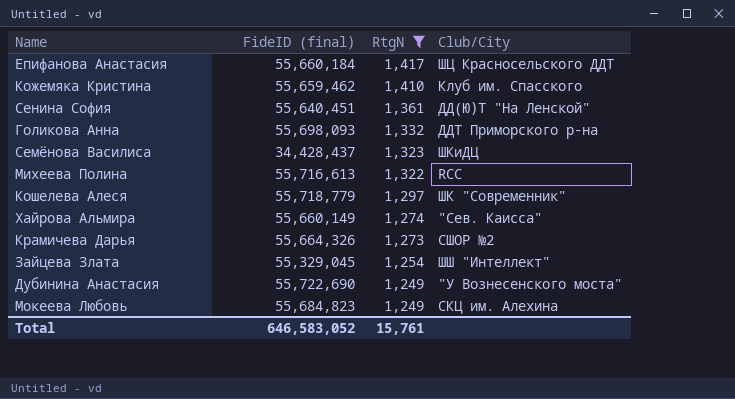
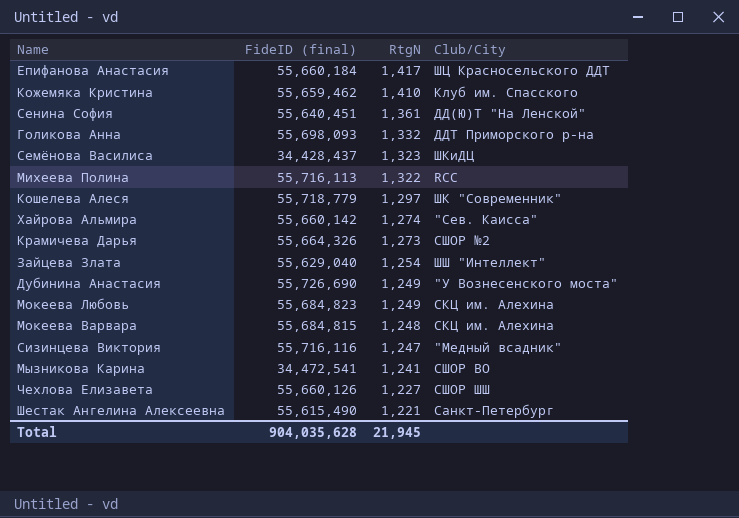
filter: RtgN >= 1,249 -> none
Михеева Полина | FideID (final): 55,716,613 -> 55,716,113
Хайрова Альмира | FideID (final): 55,660,149 -> 55,660,142
Зайцева Злата | FideID (final): 55,329,045 -> 55,629,040
Дубинина Анастасия | FideID (final): 55,722,690 -> 55,726,690
Total | FideID (final): 646,583,052 -> 904,035,628
Total | RtgN: 15,761 -> 21,945

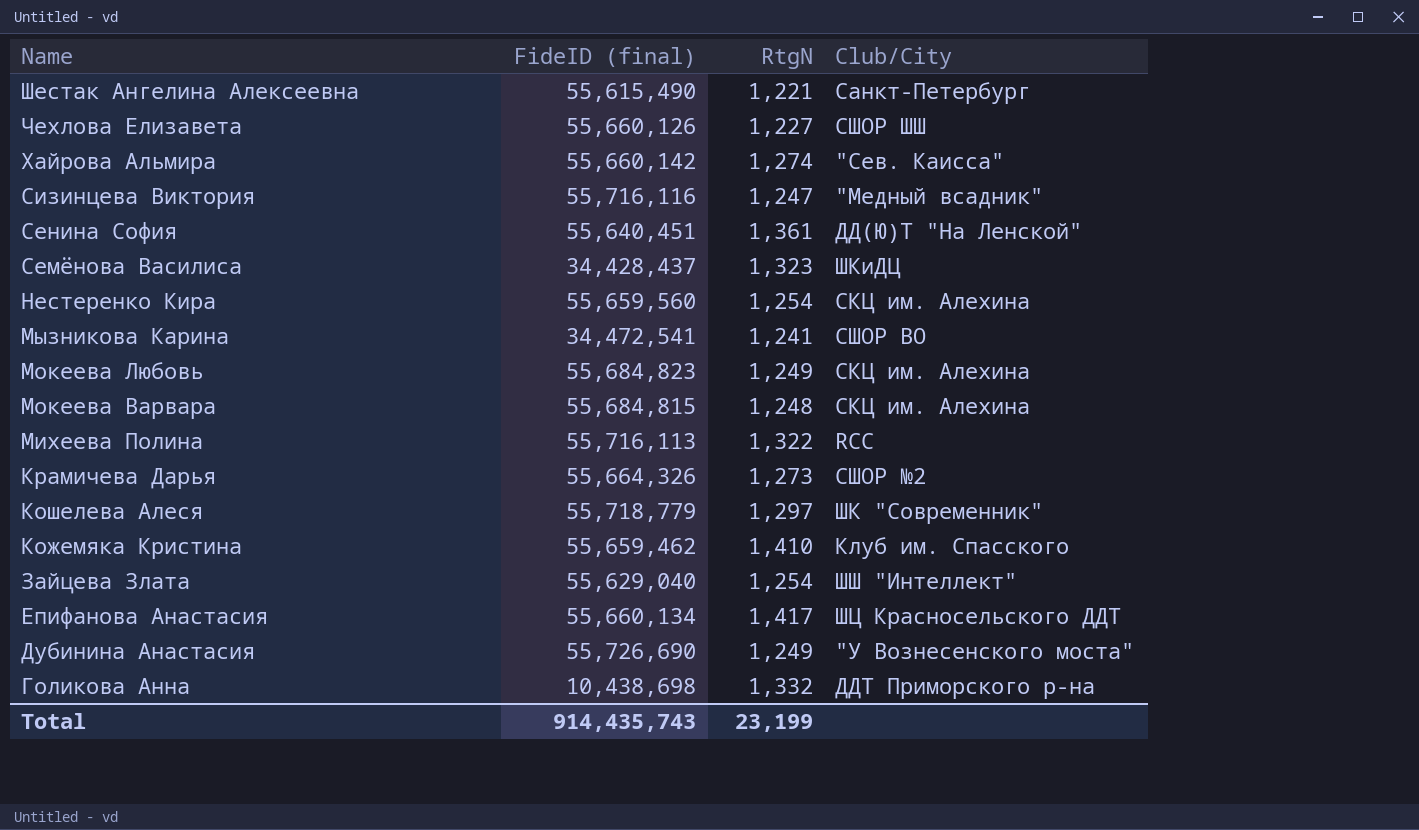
row order: RtgN descending -> Name descending
row Нестеренко Кира: none -> 55,659,560 | 1,254 | СКЦ им. Алехина
Епифанова Анастасия | FideID (final): 55,660,184 -> 55,660,134
Голикова Анна | FideID (final): 55,698,093 -> 10,438,698
Total | FideID (final): 904,035,628 -> 914,435,743
Total | RtgN: 21,945 -> 23,199

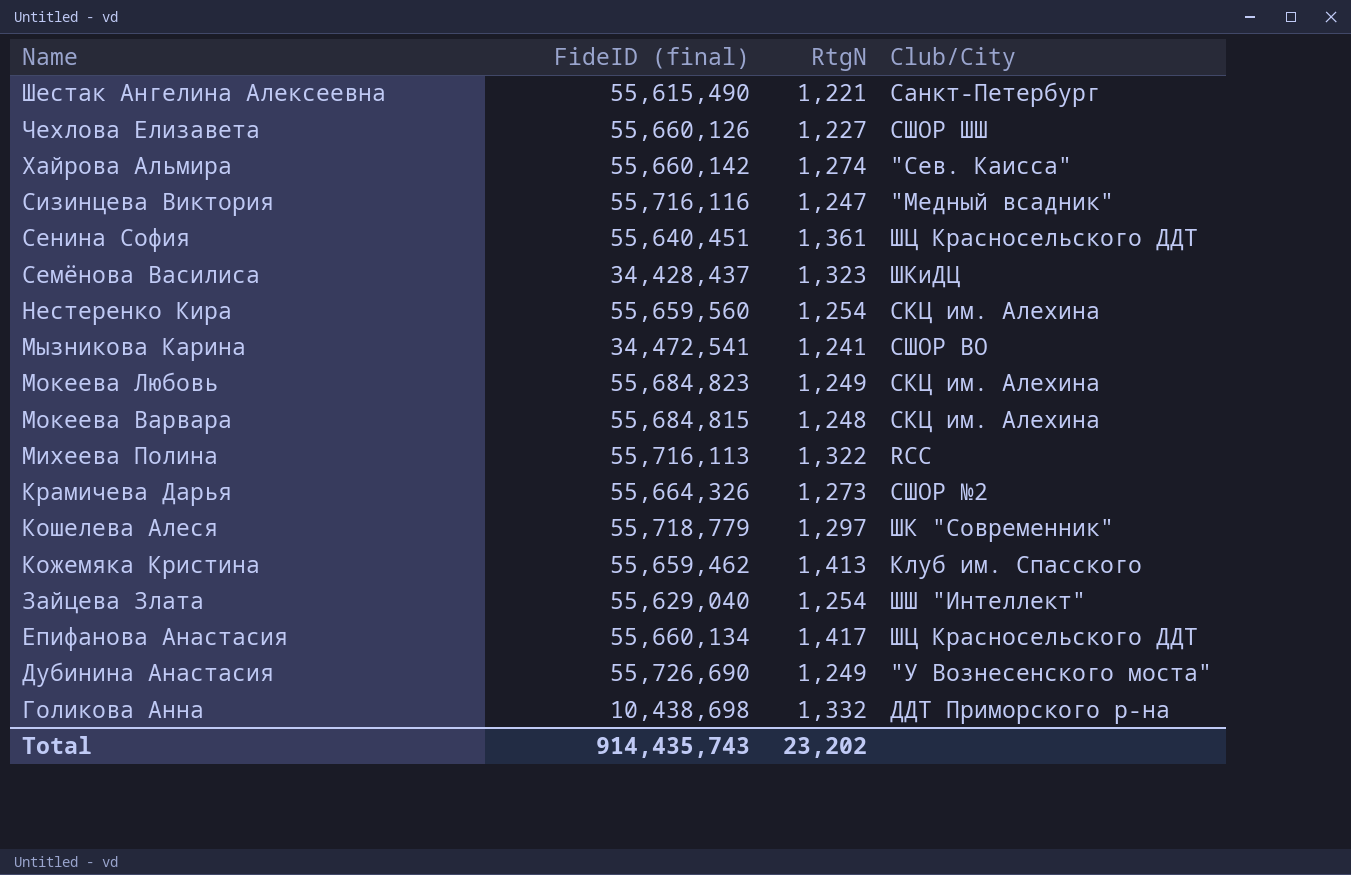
Сенина София | Club/City: ДД(Ю)Т "На Ленской" -> ШЦ Красносельского ДДТ
Кожемяка Кристина | RtgN: 1,410 -> 1,413
Total | RtgN: 23,199 -> 23,202

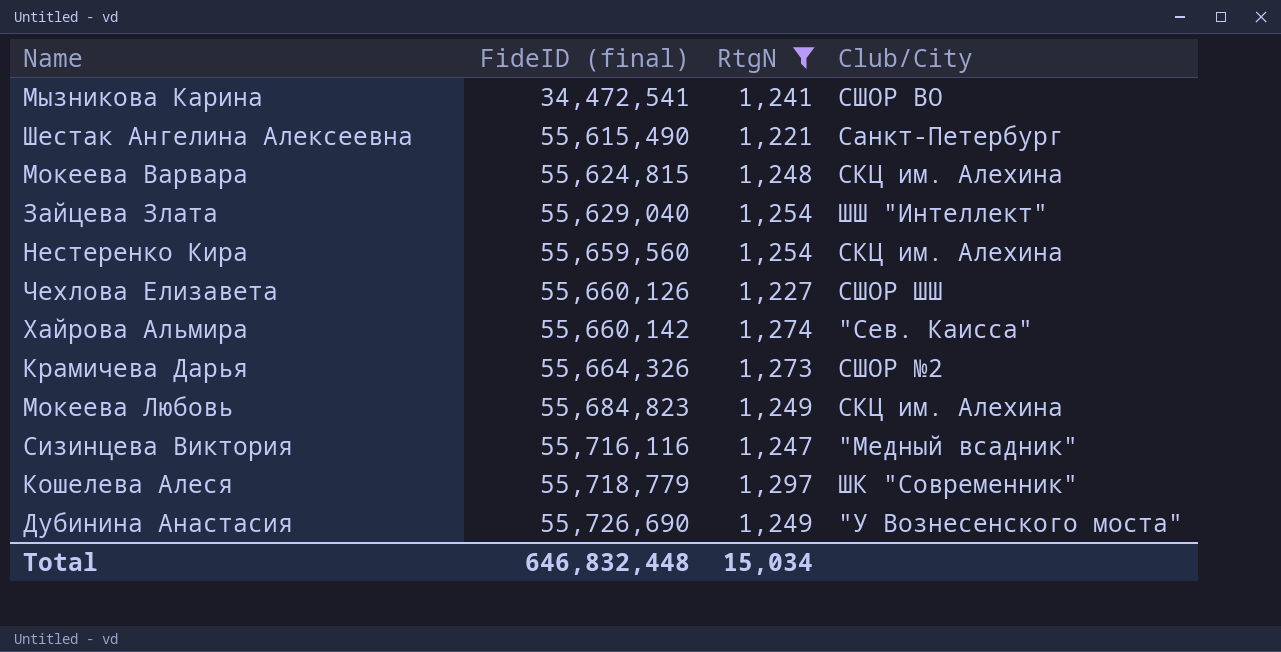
filter: none -> RtgN <= 1,297
row order: Name descending -> FideID (final) ascending
Мокеева Варвара | FideID (final): 55,684,815 -> 55,624,815
Total | FideID (final): 914,435,743 -> 646,832,448
Total | RtgN: 23,202 -> 15,034

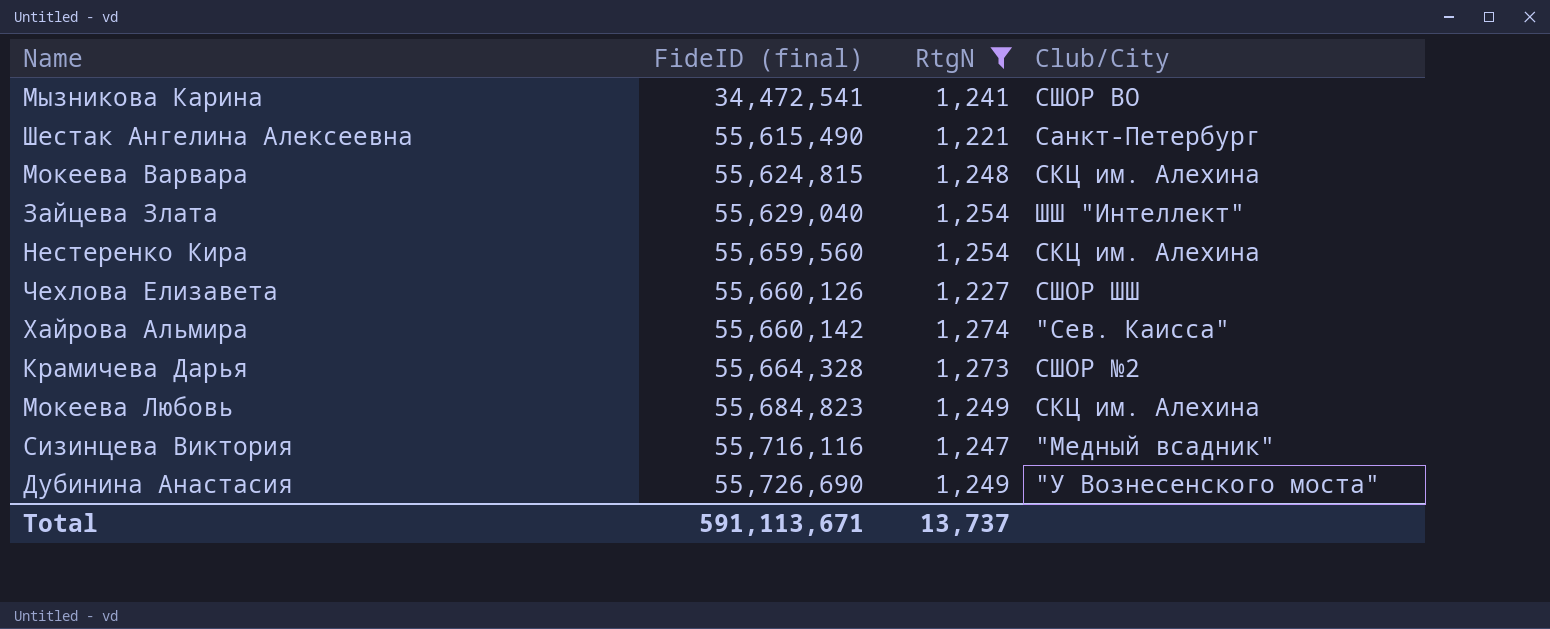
row Кошелева Алеся: 55,718,779 | 1,297 | ШК "Современник" -> none
Крамичева Дарья | FideID (final): 55,664,326 -> 55,664,328
Total | FideID (final): 646,832,448 -> 591,113,671
Total | RtgN: 15,034 -> 13,737

